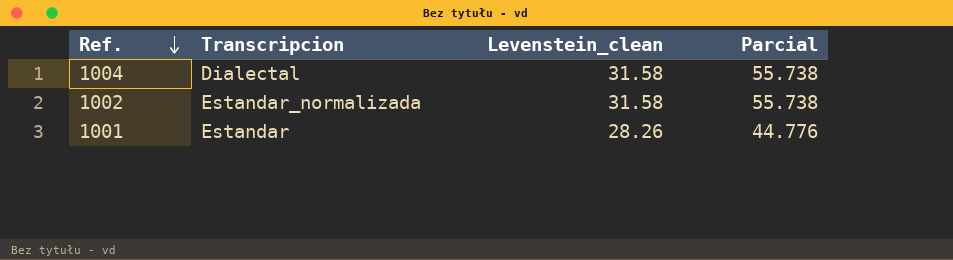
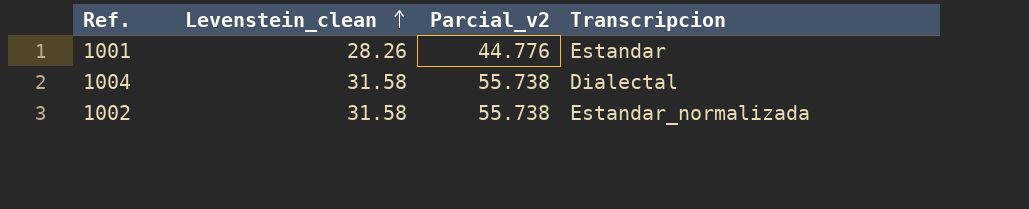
row order: Ref. descending -> Levenstein_clean ascending
column name: Parcial -> Parcial_v2
column Transcripcion | position: 2 -> 4

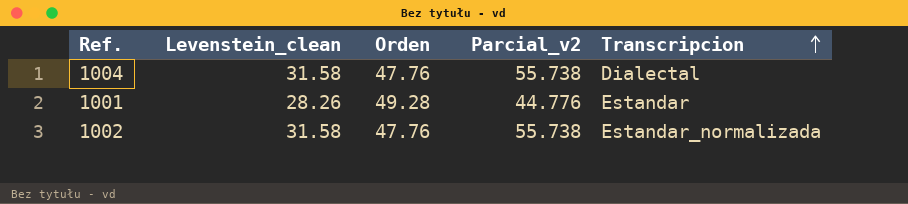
row order: Levenstein_clean ascending -> Transcripcion ascending
column Orden | position: none -> 3

